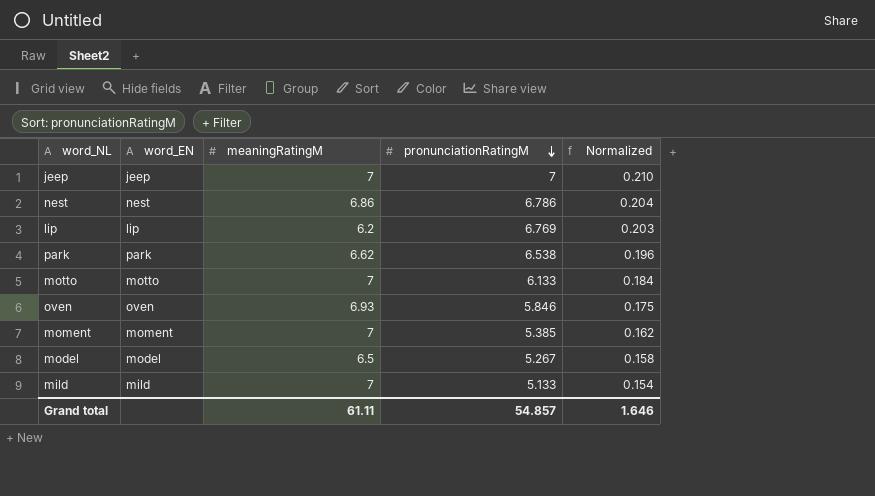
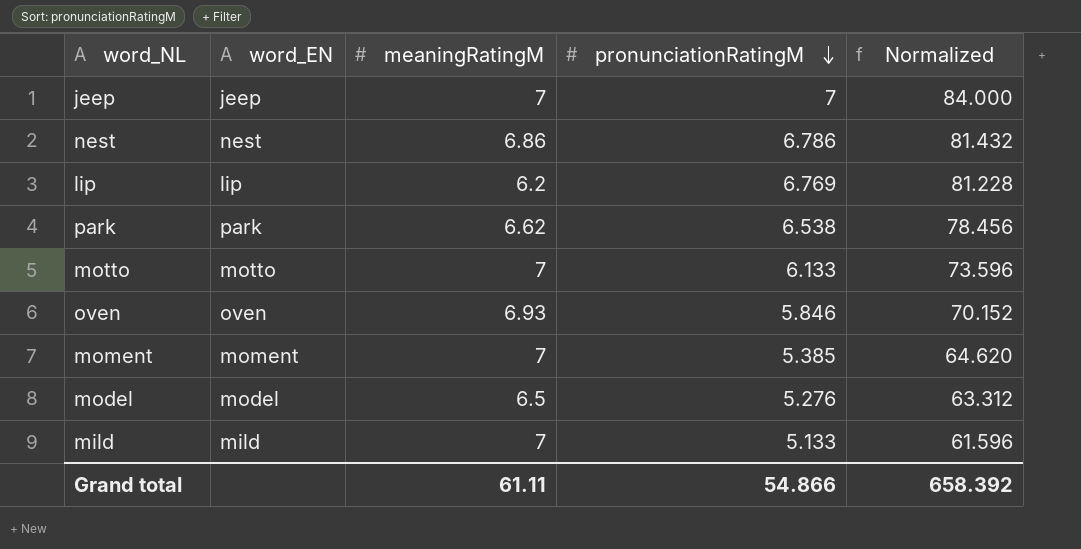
column Normalized | formula: [pronunciationRatingM] * 0.03 -> [pronunciationRatingM] * 12
model | pronunciationRatingM: 5.267 -> 5.276
Grand total | pronunciationRatingM: 54.857 -> 54.866
Grand total | Normalized: 1.646 -> 658.392

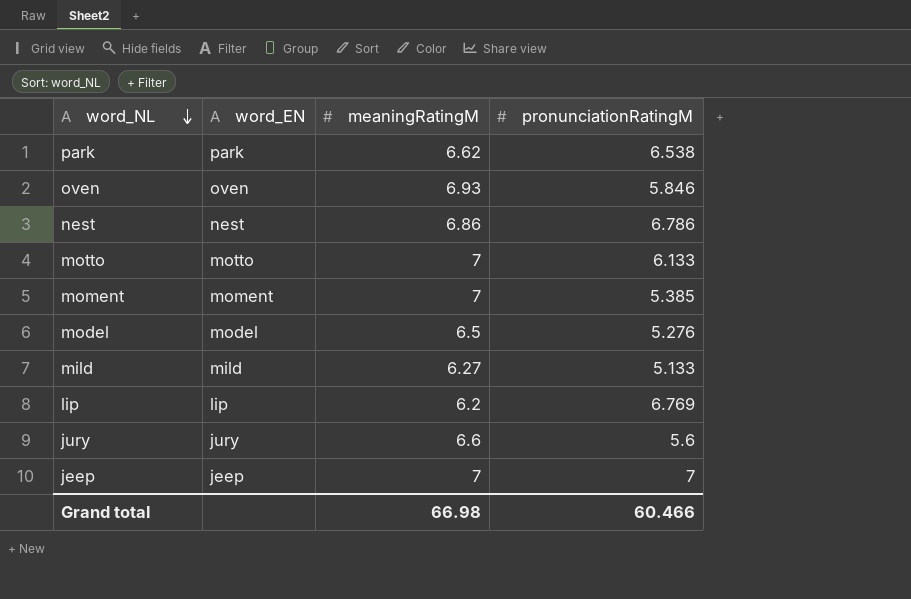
row order: pronunciationRatingM descending -> word_NL descending
column Normalized | formula: [pronunciationRatingM] * 12 -> none
mild | meaningRatingM: 7 -> 6.27
row jury: none -> jury | 6.6 | 5.6
Grand total | meaningRatingM: 61.11 -> 66.98
Grand total | pronunciationRatingM: 54.866 -> 60.466

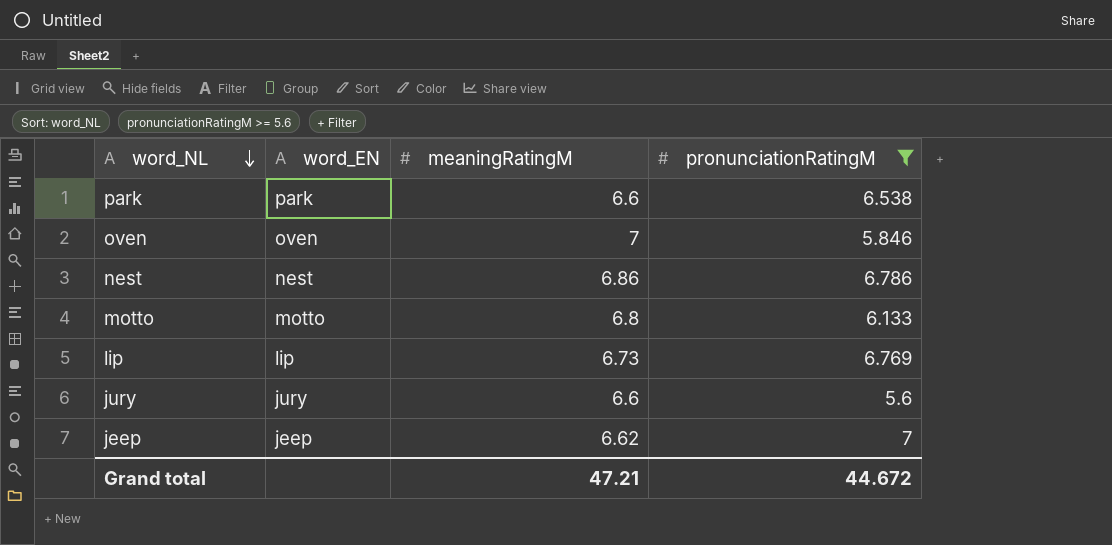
filter: none -> pronunciationRatingM >= 5.6
park | meaningRatingM: 6.62 -> 6.6
oven | meaningRatingM: 6.93 -> 7
motto | meaningRatingM: 7 -> 6.8
lip | meaningRatingM: 6.2 -> 6.73
jeep | meaningRatingM: 7 -> 6.62
Grand total | meaningRatingM: 66.98 -> 47.21
Grand total | pronunciationRatingM: 60.466 -> 44.672

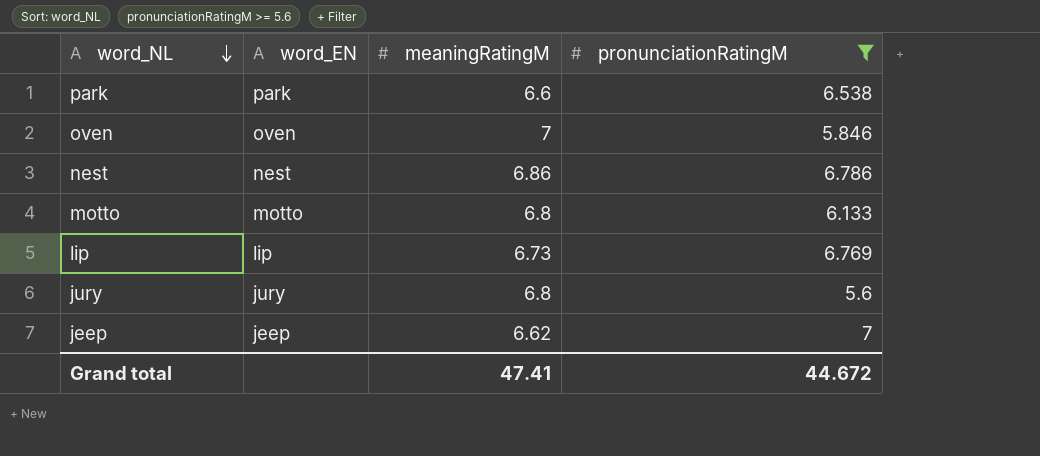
jury | meaningRatingM: 6.6 -> 6.8
Grand total | meaningRatingM: 47.21 -> 47.41

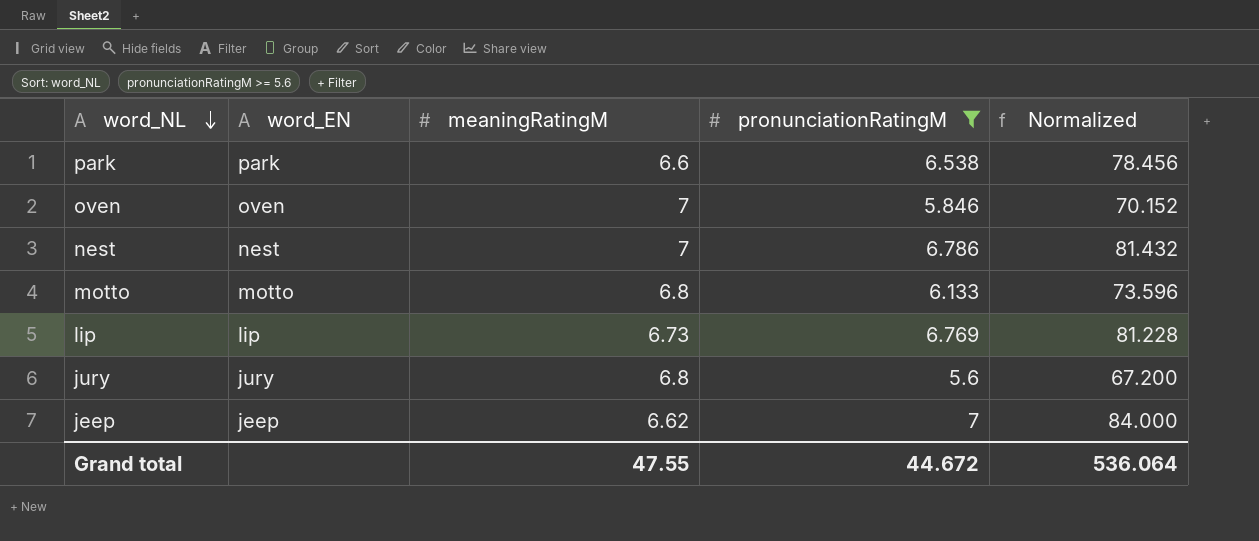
column Normalized | formula: none -> [pronunciationRatingM] * 12
nest | meaningRatingM: 6.86 -> 7
Grand total | meaningRatingM: 47.41 -> 47.55

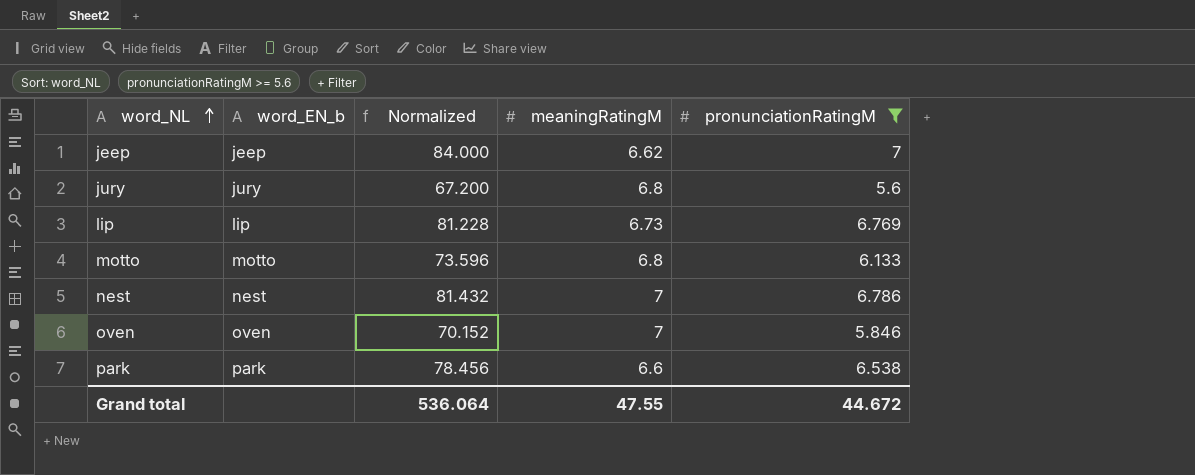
row order: word_NL descending -> word_NL ascending
column name: word_EN -> word_EN_b
column Normalized | position: 5 -> 3

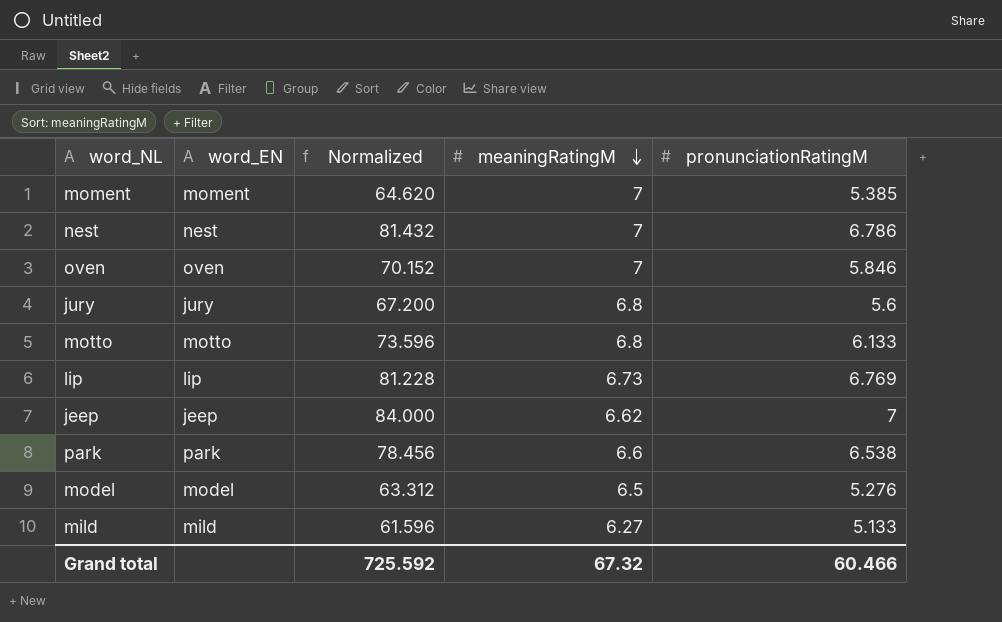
filter: pronunciationRatingM >= 5.6 -> none
row order: word_NL ascending -> meaningRatingM descending
column name: word_EN_b -> word_EN
Grand total | Normalized: 536.064 -> 725.592
Grand total | meaningRatingM: 47.55 -> 67.32
Grand total | pronunciationRatingM: 44.672 -> 60.466

